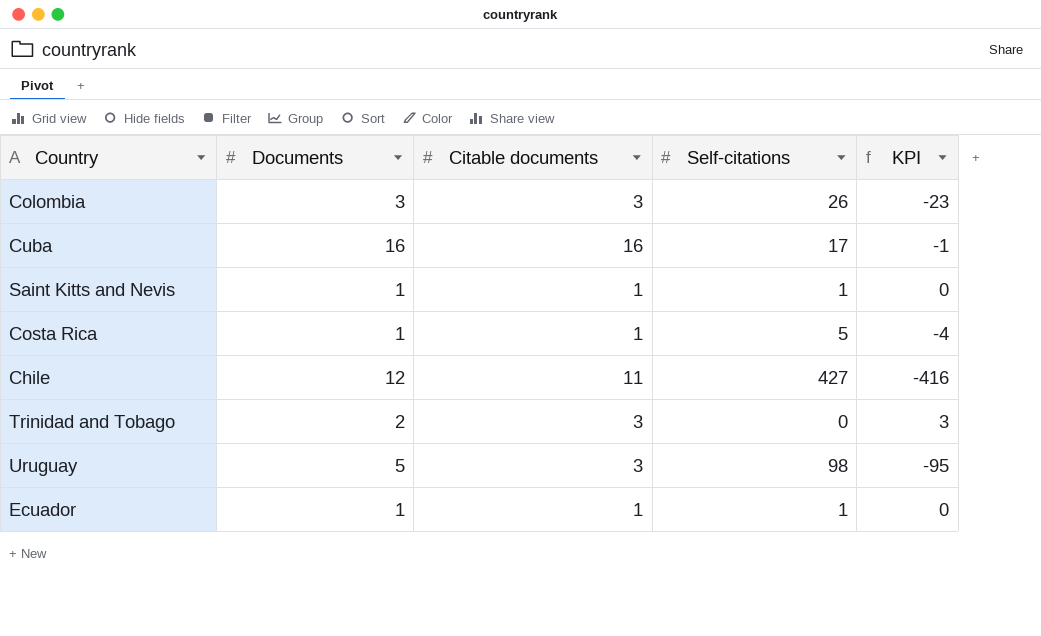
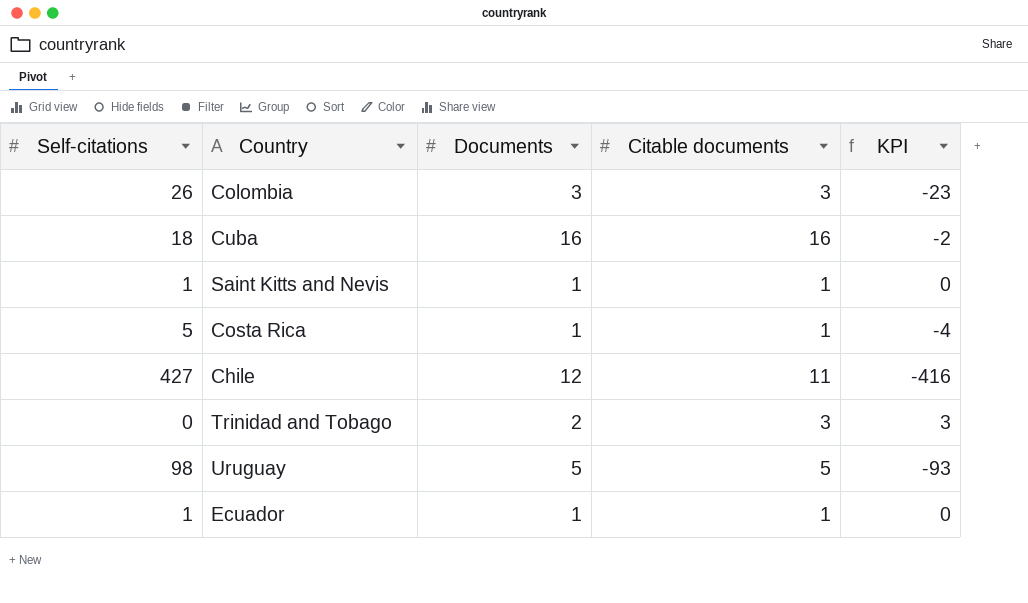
column Self-citations | position: 4 -> 1
Cuba | Self-citations: 17 -> 18
Cuba | KPI: -1 -> -2
Uruguay | Citable documents: 3 -> 5
Uruguay | KPI: -95 -> -93

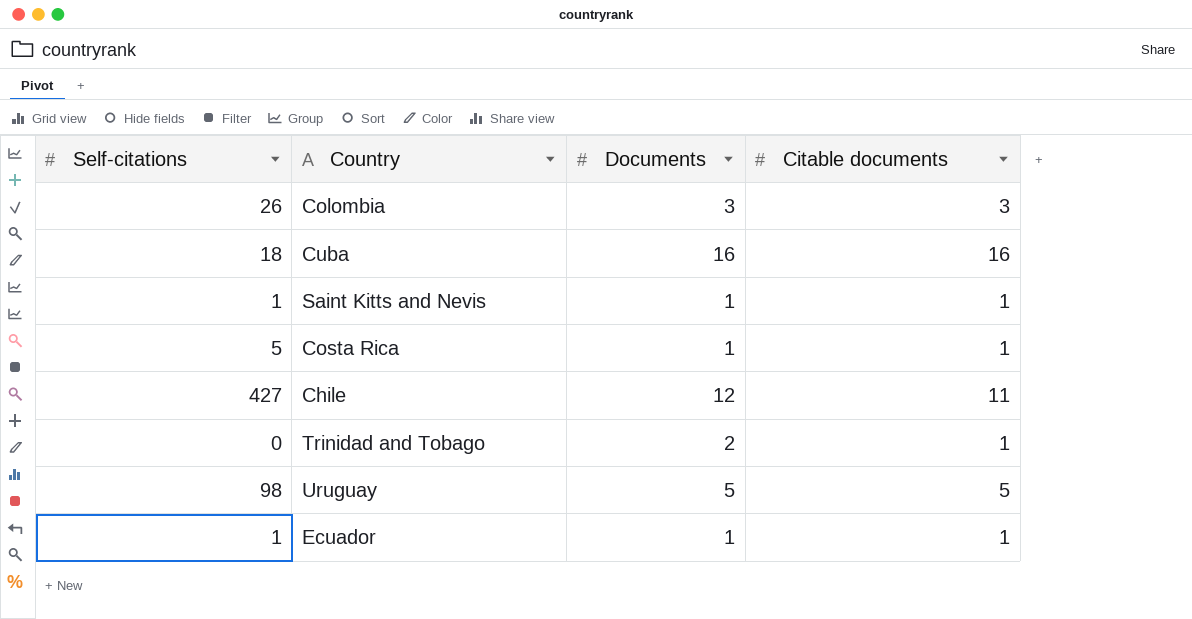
column KPI | formula: [Citable documents] - [Self-citations] -> none
Trinidad and Tobago | Citable documents: 3 -> 1

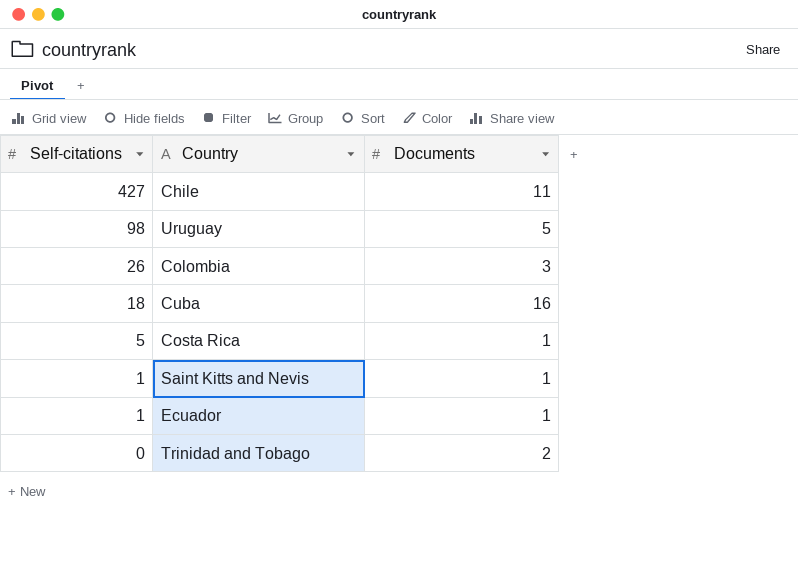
row order: none -> Self-citations descending
column Citable documents | position: 4 -> none
Chile | Documents: 12 -> 11

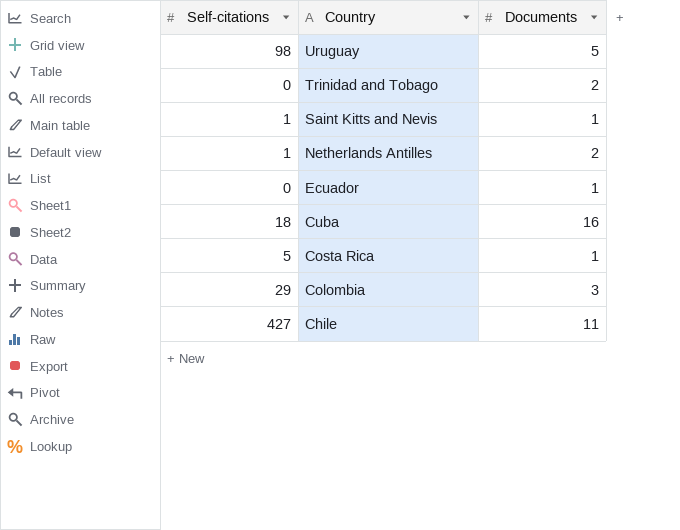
row order: Self-citations descending -> Country descending
row Netherlands Antilles: none -> 1 | 2
Ecuador | Self-citations: 1 -> 0
Colombia | Self-citations: 26 -> 29

